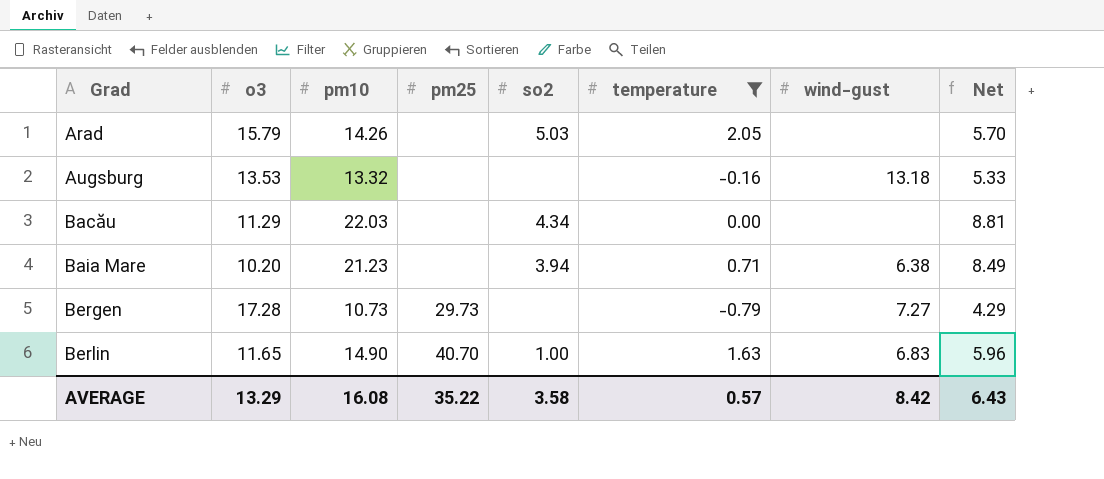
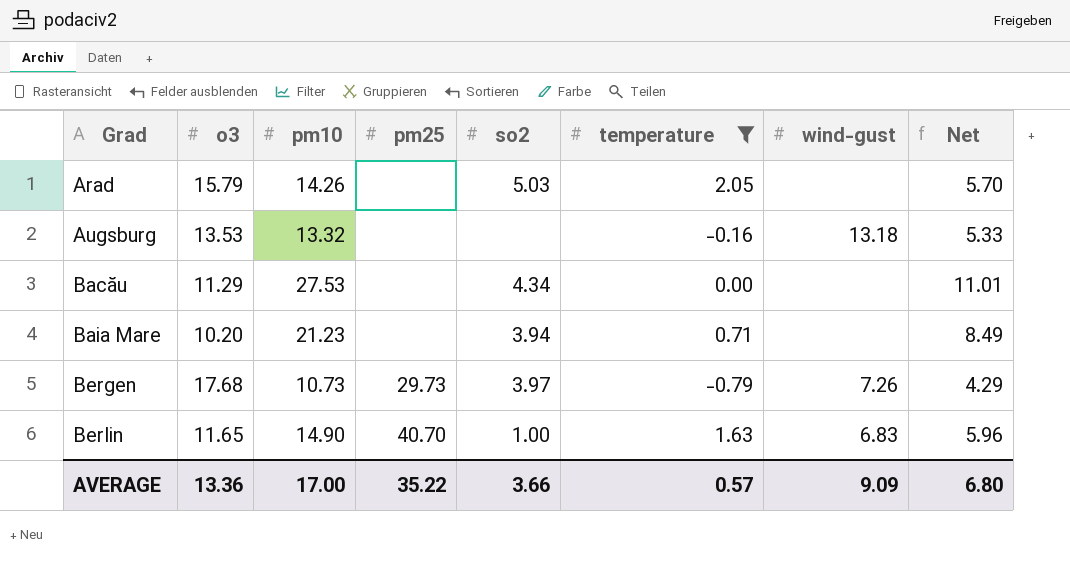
Bacău | pm10: 22.03 -> 27.53
Bacău | Net: 8.81 -> 11.01
Baia Mare | wind-gust: 6.38 -> none
Bergen | o3: 17.28 -> 17.68
Bergen | so2: none -> 3.97
Bergen | wind-gust: 7.27 -> 7.26
AVERAGE | o3: 13.29 -> 13.36
AVERAGE | pm10: 16.08 -> 17.00
AVERAGE | so2: 3.58 -> 3.66
AVERAGE | wind-gust: 8.42 -> 9.09
AVERAGE | Net: 6.43 -> 6.80

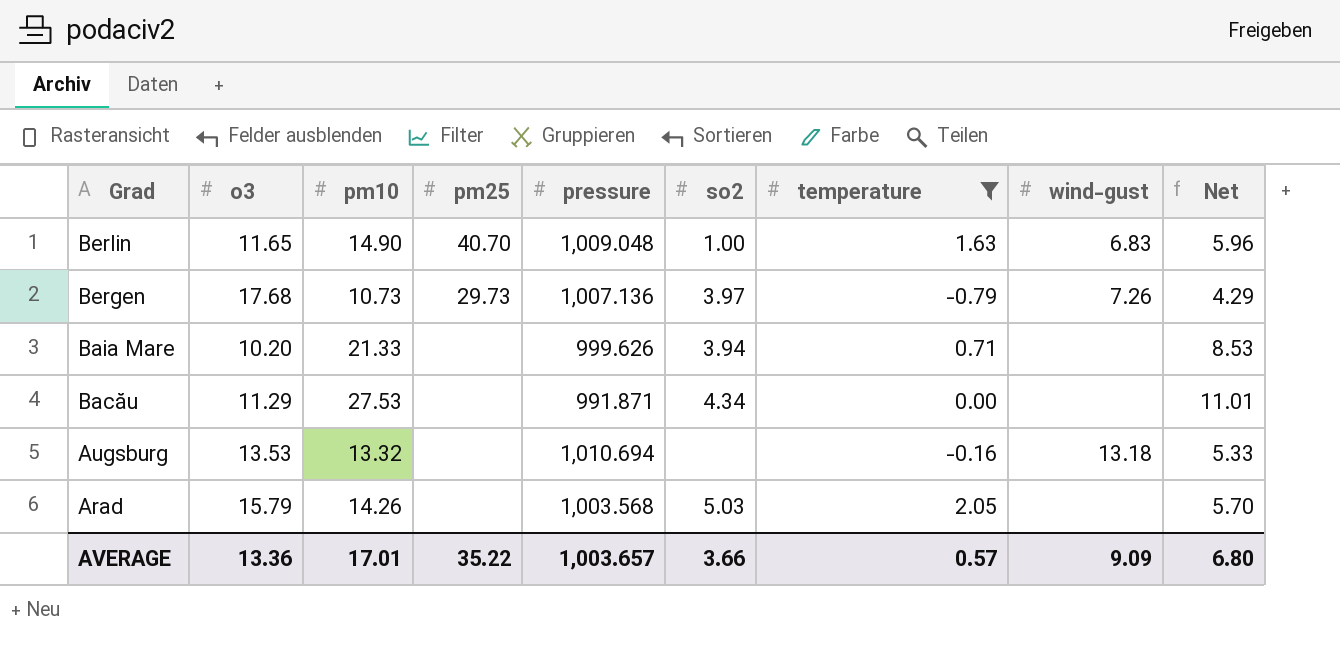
row order: Grad ascending -> Grad descending
column pressure | position: none -> 5
Baia Mare | pm10: 21.23 -> 21.33
Baia Mare | Net: 8.49 -> 8.53
AVERAGE | pm10: 17.00 -> 17.01

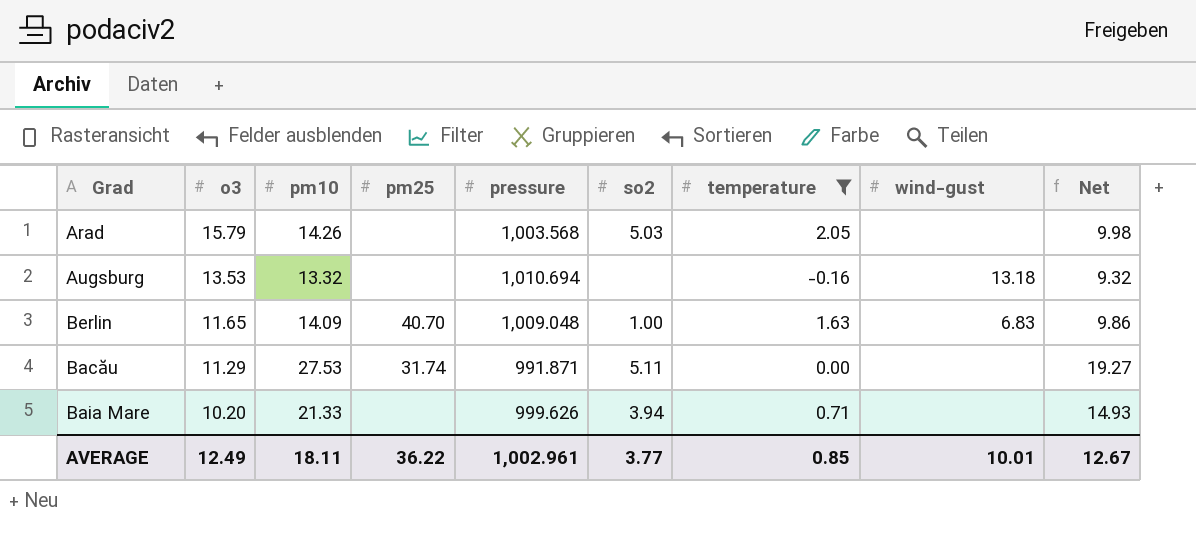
row order: Grad descending -> o3 descending
column Net | formula: [pm10] * 0.4 -> [pm10] * 0.7
row Bergen: 17.68 | 10.73 | 29.73 | 1,007.136 | 3.97 | -0.79 | 7.26 | 4.29 -> none
Berlin | pm10: 14.90 -> 14.09
Bacău | pm25: none -> 31.74
Bacău | so2: 4.34 -> 5.11
AVERAGE | o3: 13.36 -> 12.49
AVERAGE | pm10: 17.01 -> 18.11
AVERAGE | pm25: 35.22 -> 36.22
AVERAGE | pressure: 1,003.657 -> 1,002.961
AVERAGE | so2: 3.66 -> 3.77
AVERAGE | temperature: 0.57 -> 0.85
AVERAGE | wind-gust: 9.09 -> 10.01
AVERAGE | Net: 6.80 -> 12.67

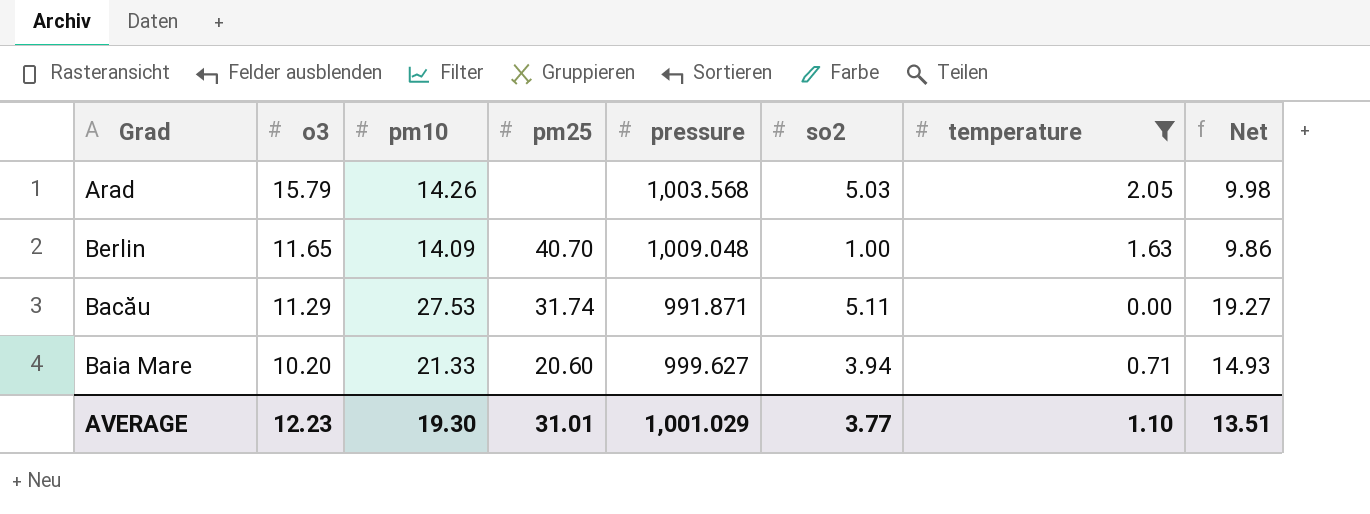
column wind-gust | position: 8 -> none
row Augsburg: 13.53 | 13.32 | none | 1,010.694 | none | -0.16 | 13.18 | 9.32 -> none
Baia Mare | pm25: none -> 20.60
Baia Mare | pressure: 999.626 -> 999.627
AVERAGE | o3: 12.49 -> 12.23
AVERAGE | pm10: 18.11 -> 19.30
AVERAGE | pm25: 36.22 -> 31.01
AVERAGE | pressure: 1,002.961 -> 1,001.029
AVERAGE | temperature: 0.85 -> 1.10
AVERAGE | Net: 12.67 -> 13.51

